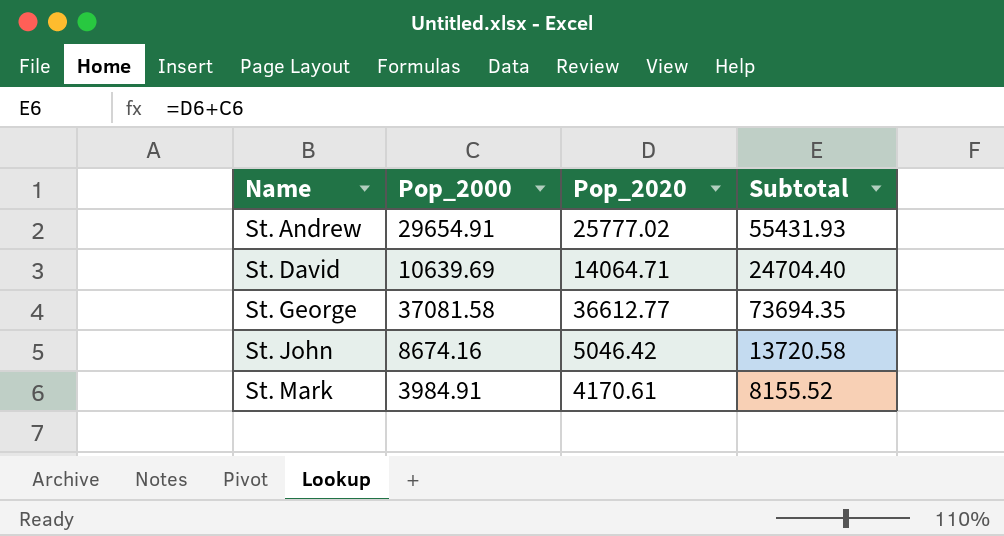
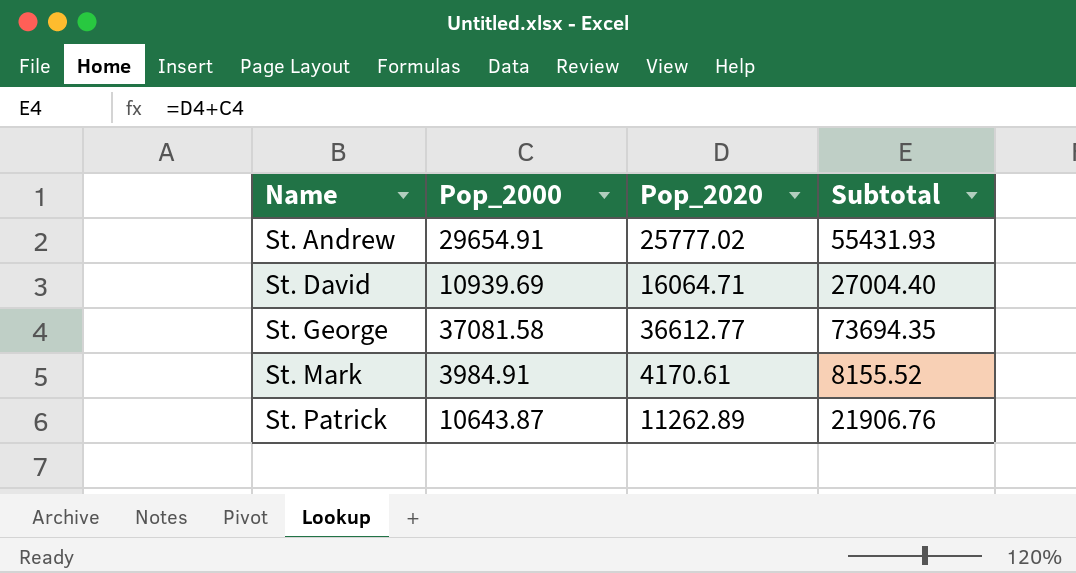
row St. John: 8674.16 | 5046.42 | 13720.58 -> none
St. David | Pop_2000: 10639.69 -> 10939.69
St. David | Pop_2020: 14064.71 -> 16064.71
St. David | Subtotal: 24704.40 -> 27004.40
row St. Patrick: none -> 10643.87 | 11262.89 | 21906.76

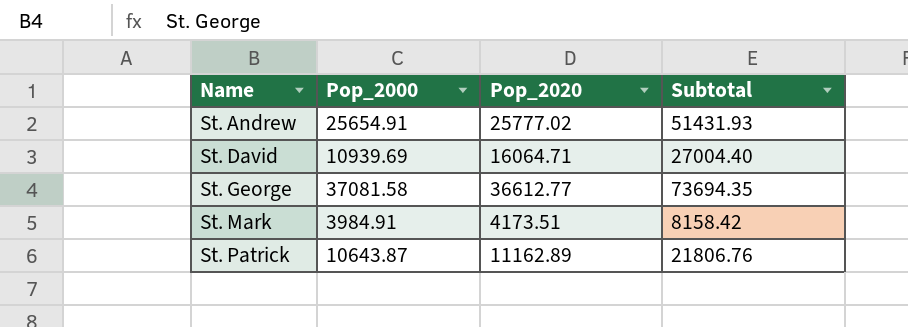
St. Andrew | Pop_2000: 29654.91 -> 25654.91
St. Andrew | Subtotal: 55431.93 -> 51431.93
St. Mark | Pop_2020: 4170.61 -> 4173.51
St. Mark | Subtotal: 8155.52 -> 8158.42
St. Patrick | Pop_2020: 11262.89 -> 11162.89
St. Patrick | Subtotal: 21906.76 -> 21806.76

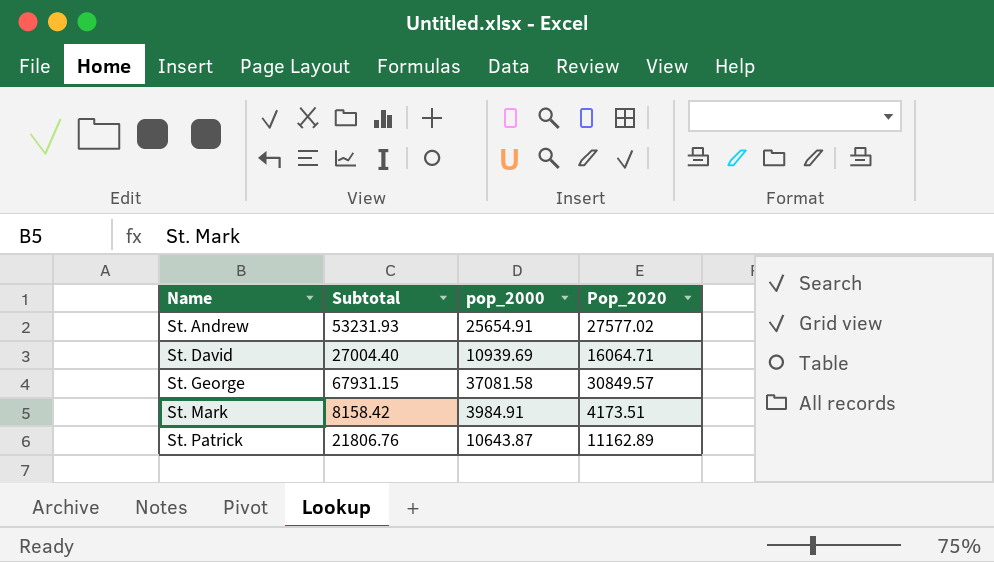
column Subtotal | position: 4 -> 2
column name: Pop_2000 -> pop_2000
St. Andrew | Subtotal: 51431.93 -> 53231.93
St. Andrew | Pop_2020: 25777.02 -> 27577.02
St. George | Subtotal: 73694.35 -> 67931.15
St. George | Pop_2020: 36612.77 -> 30849.57

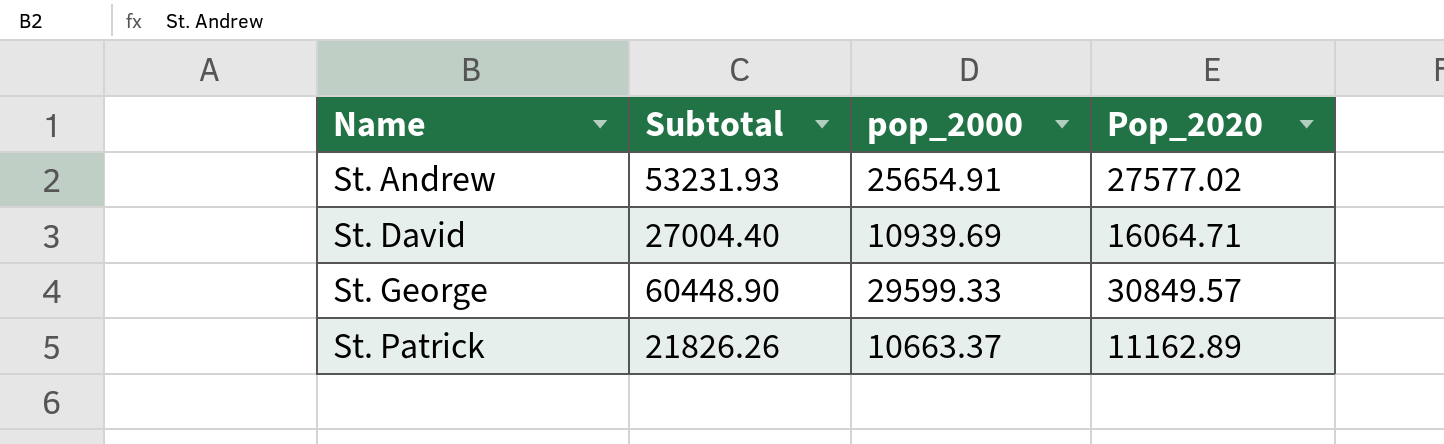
row St. Mark: 8158.42 | 3984.91 | 4173.51 -> none
St. George | Subtotal: 67931.15 -> 60448.90
St. George | pop_2000: 37081.58 -> 29599.33
St. Patrick | Subtotal: 21806.76 -> 21826.26
St. Patrick | pop_2000: 10643.87 -> 10663.37

